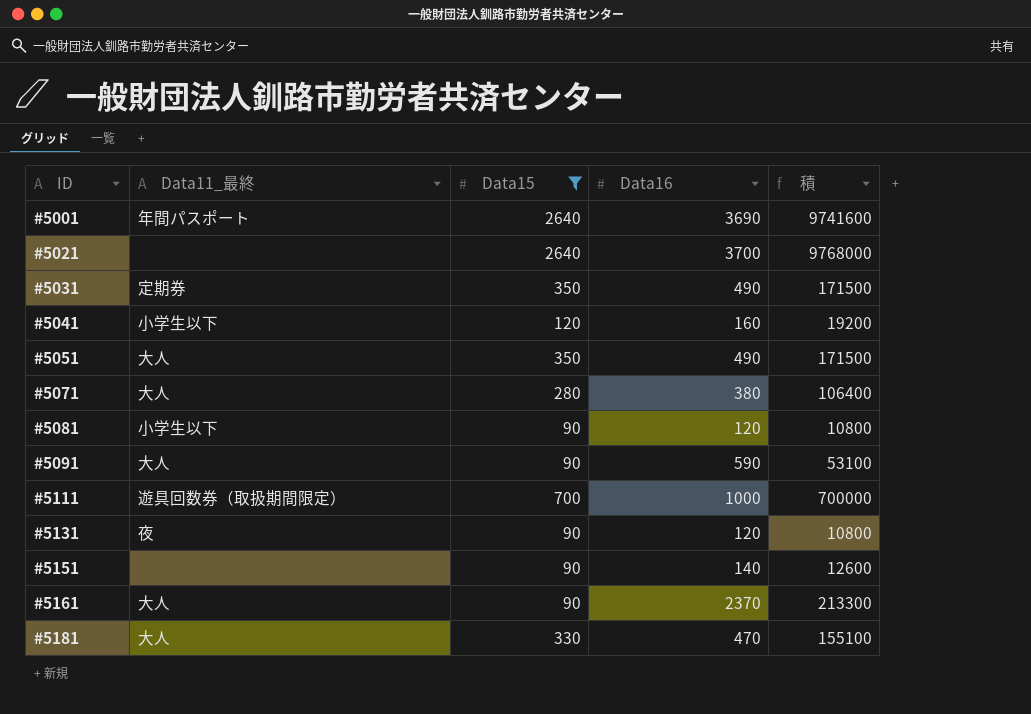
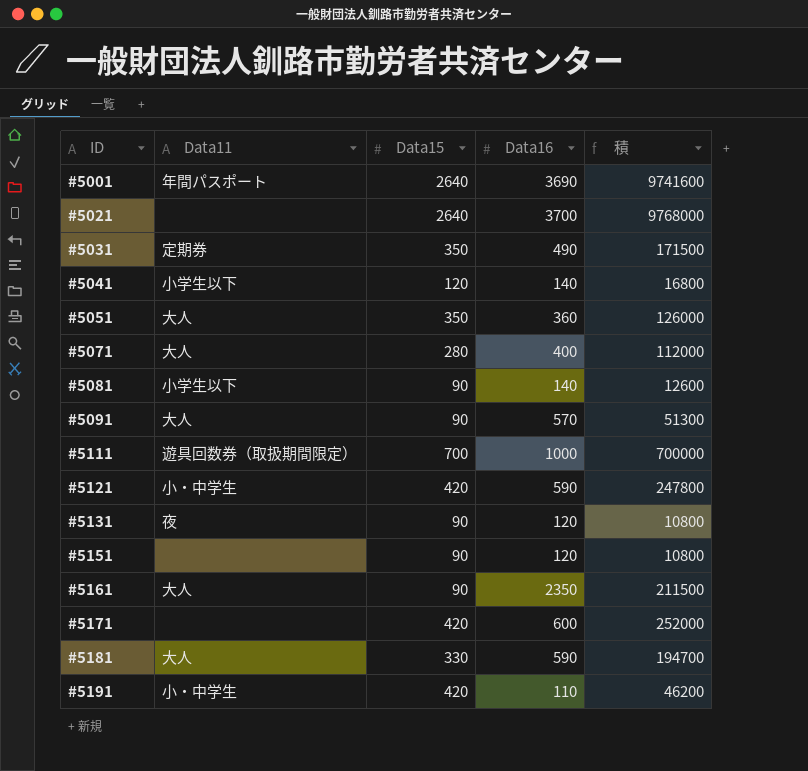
filter: Data15 != 420 -> none
column name: Data11_最終 -> Data11
#5041 | Data16: 160 -> 140
#5041 | 積: 19200 -> 16800
#5051 | Data16: 490 -> 360
#5051 | 積: 171500 -> 126000
#5071 | Data16: 380 -> 400
#5071 | 積: 106400 -> 112000
#5081 | Data16: 120 -> 140
#5081 | 積: 10800 -> 12600
#5091 | Data16: 590 -> 570
#5091 | 積: 53100 -> 51300
#5151 | Data16: 140 -> 120
#5151 | 積: 12600 -> 10800
#5161 | Data16: 2370 -> 2350
#5161 | 積: 213300 -> 211500
#5181 | Data16: 470 -> 590
#5181 | 積: 155100 -> 194700

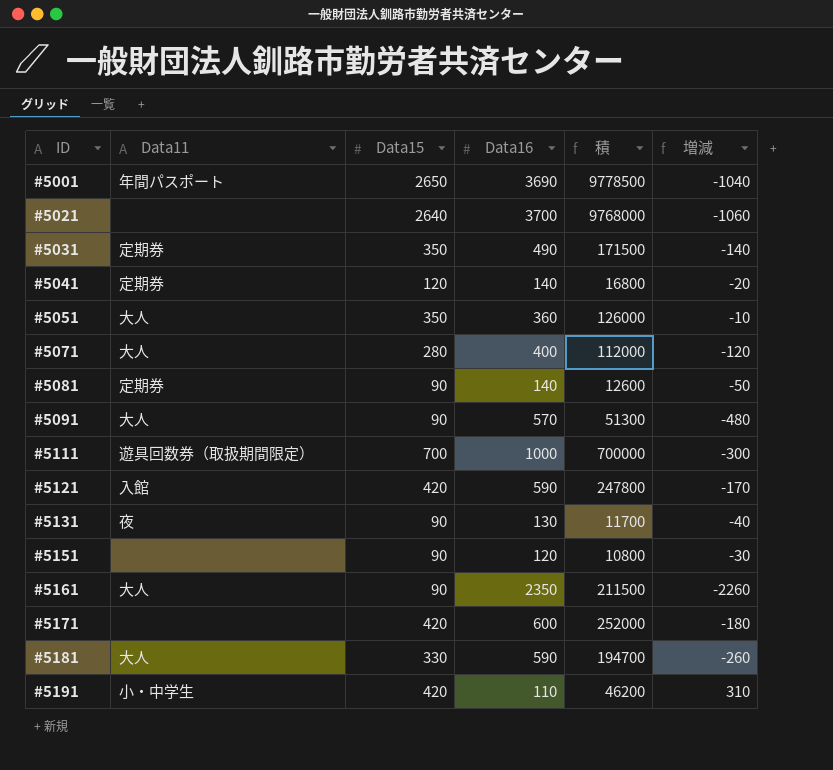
column 増減 | formula: none -> [Data15] - [Data16]
#5001 | Data15: 2640 -> 2650
#5001 | 積: 9741600 -> 9778500
#5041 | Data11: 小学生以下 -> 定期券
#5081 | Data11: 小学生以下 -> 定期券
#5121 | Data11: 小・中学生 -> 入館
#5131 | Data16: 120 -> 130
#5131 | 積: 10800 -> 11700

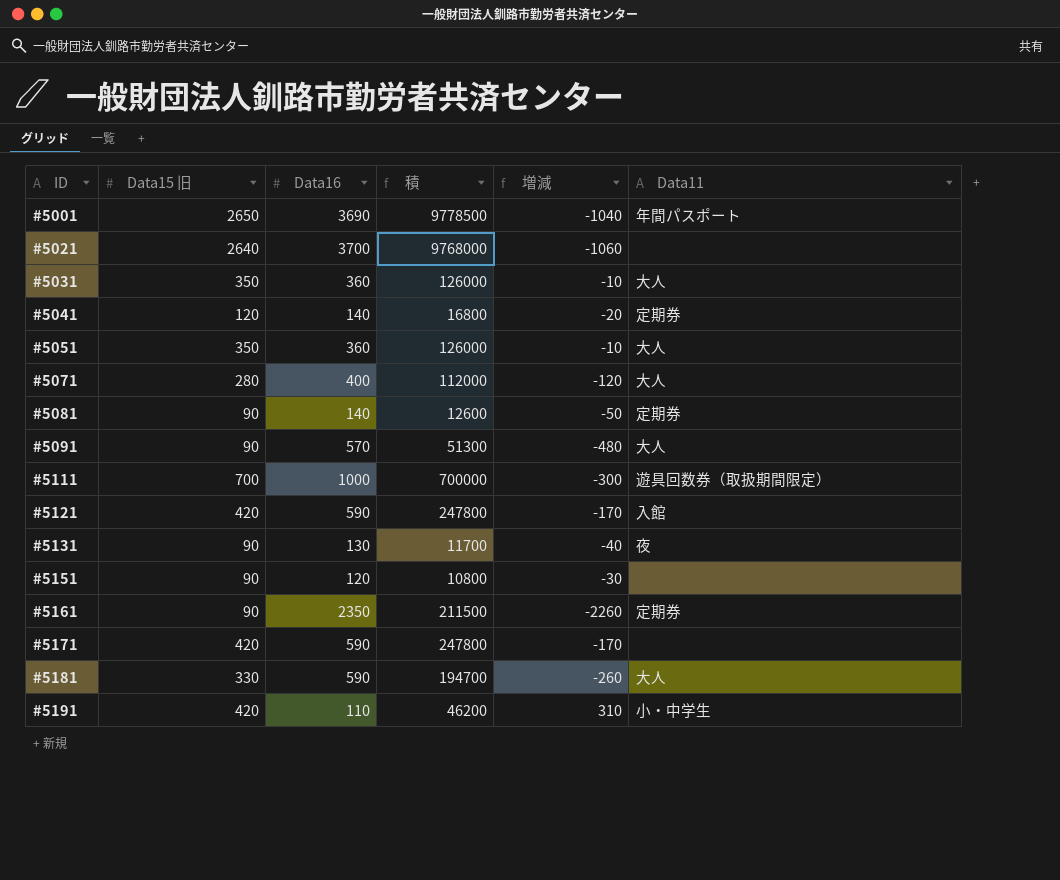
column name: Data15 -> Data15 旧
column Data11 | position: 2 -> 6
#5031 | Data16: 490 -> 360
#5031 | 積: 171500 -> 126000
#5031 | 増減: -140 -> -10
#5031 | Data11: 定期券 -> 大人
#5161 | Data11: 大人 -> 定期券
#5171 | Data16: 600 -> 590
#5171 | 積: 252000 -> 247800
#5171 | 増減: -180 -> -170

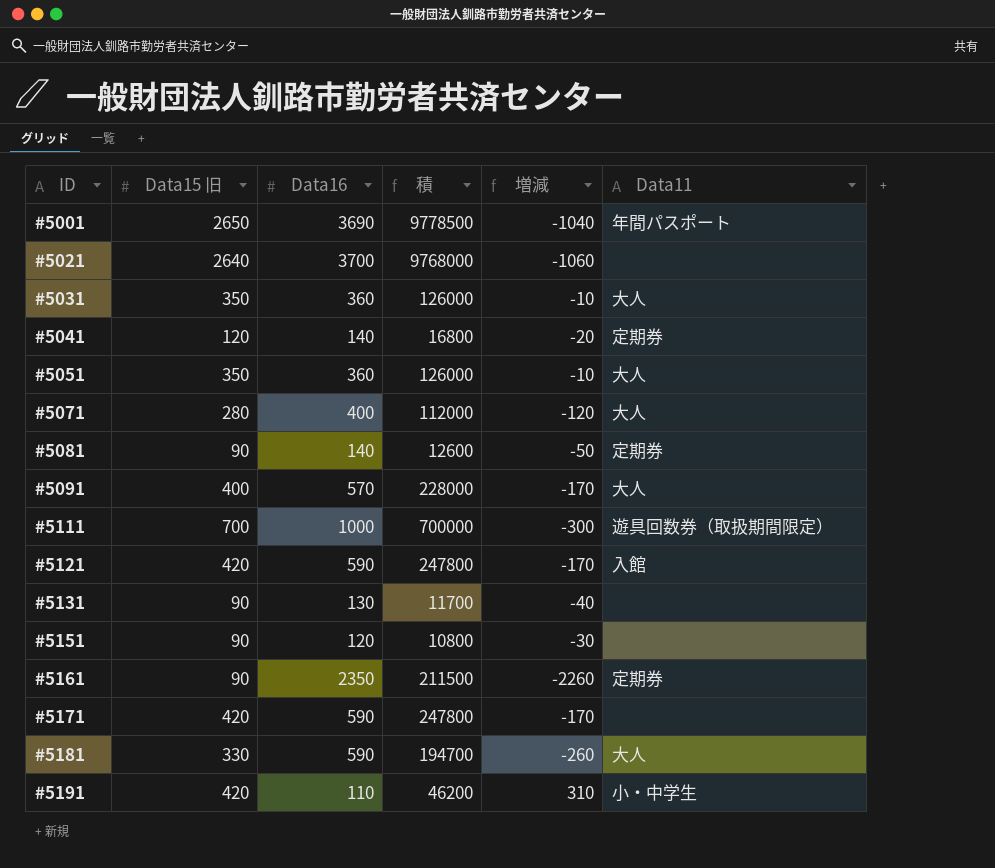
#5091 | Data15 旧: 90 -> 400
#5091 | 積: 51300 -> 228000
#5091 | 増減: -480 -> -170
#5131 | Data11: 夜 -> none

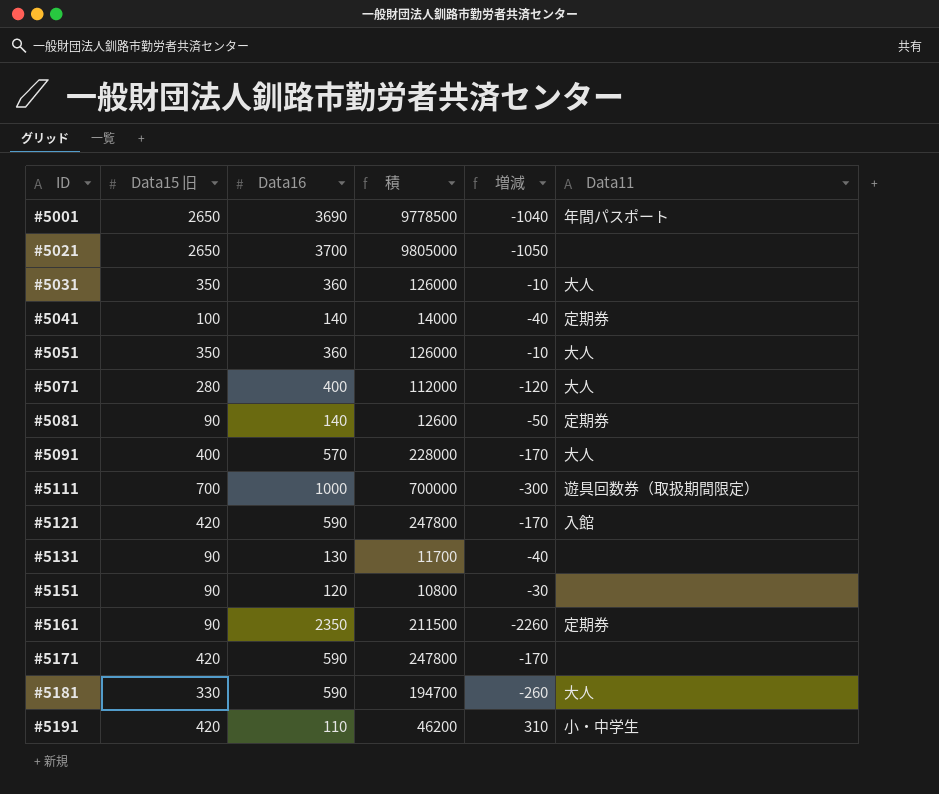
#5021 | Data15 旧: 2640 -> 2650
#5021 | 積: 9768000 -> 9805000
#5021 | 増減: -1060 -> -1050
#5041 | Data15 旧: 120 -> 100
#5041 | 積: 16800 -> 14000
#5041 | 増減: -20 -> -40

